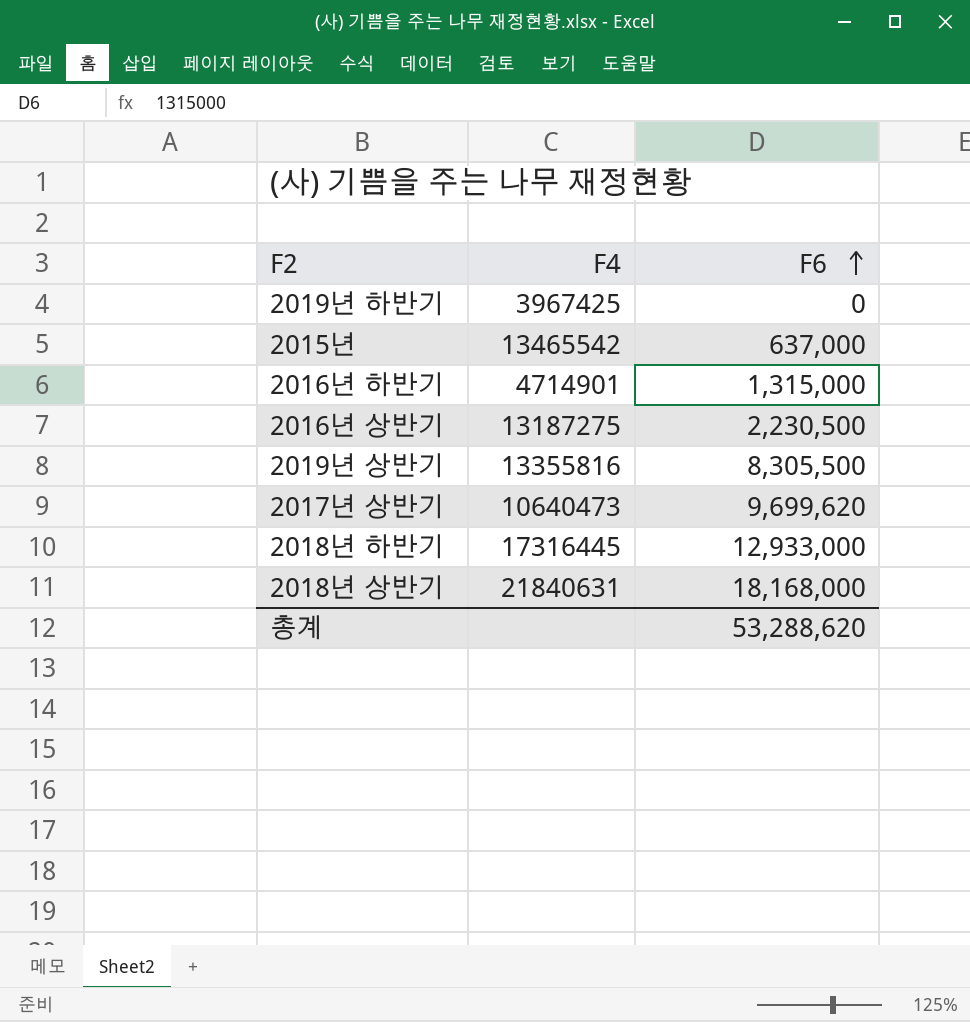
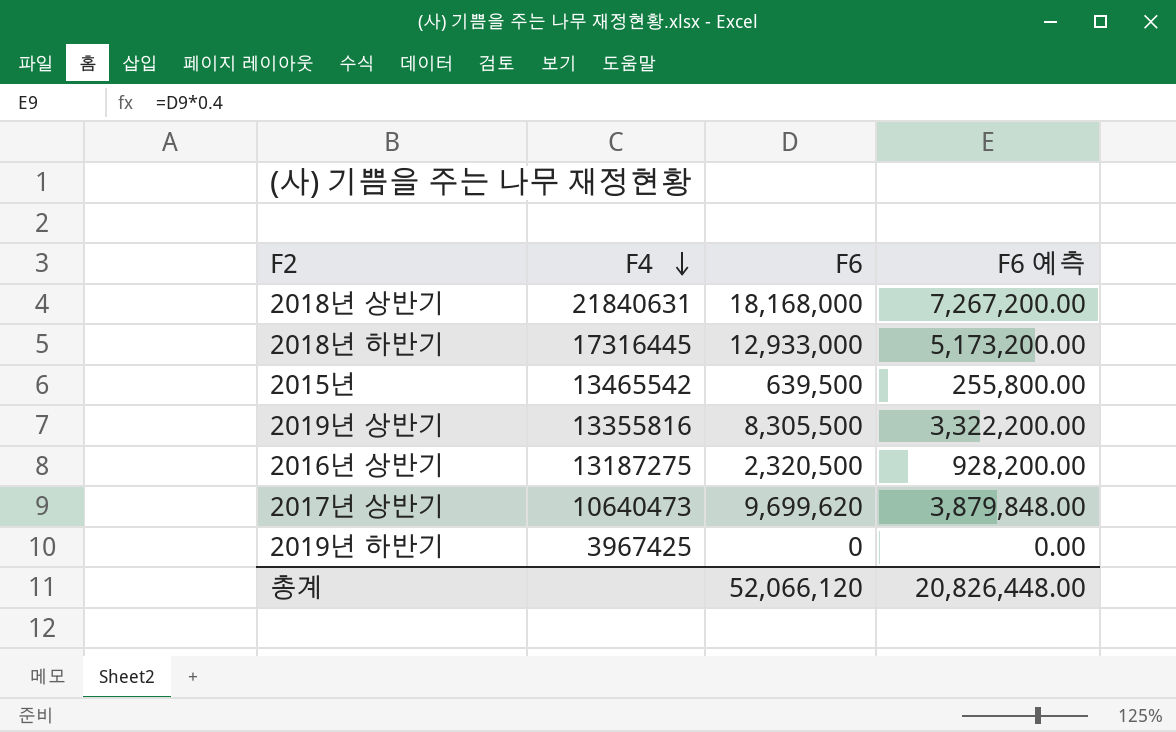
row order: F6 ascending -> F4 descending
column F6 예측 | formula: none -> [F6] * 0.4
row 2016년 하반기: 4714901 | 1,315,000 -> none
2015년 | F6: 637,000 -> 639,500
2016년 상반기 | F6: 2,230,500 -> 2,320,500
총계 | F6: 53,288,620 -> 52,066,120

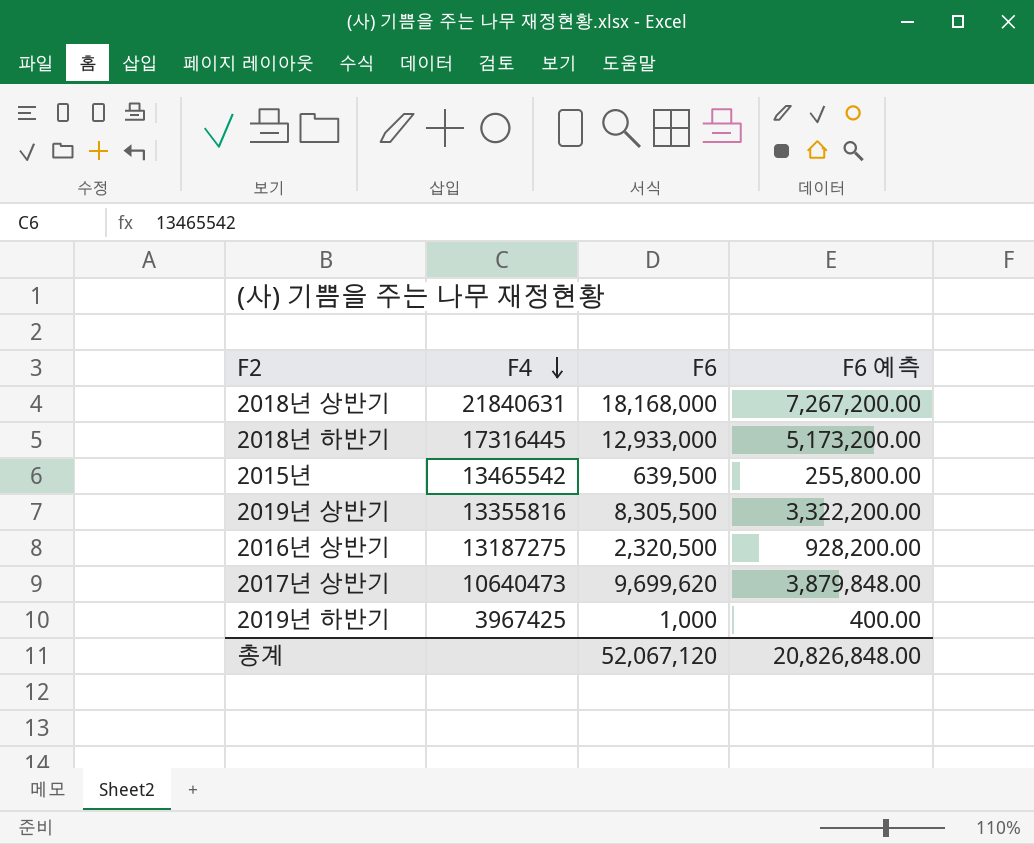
2019년 하반기 | F6: 0 -> 1,000
2019년 하반기 | F6 예측: 0.00 -> 400.00
총계 | F6: 52,066,120 -> 52,067,120
총계 | F6 예측: 20,826,448.00 -> 20,826,848.00

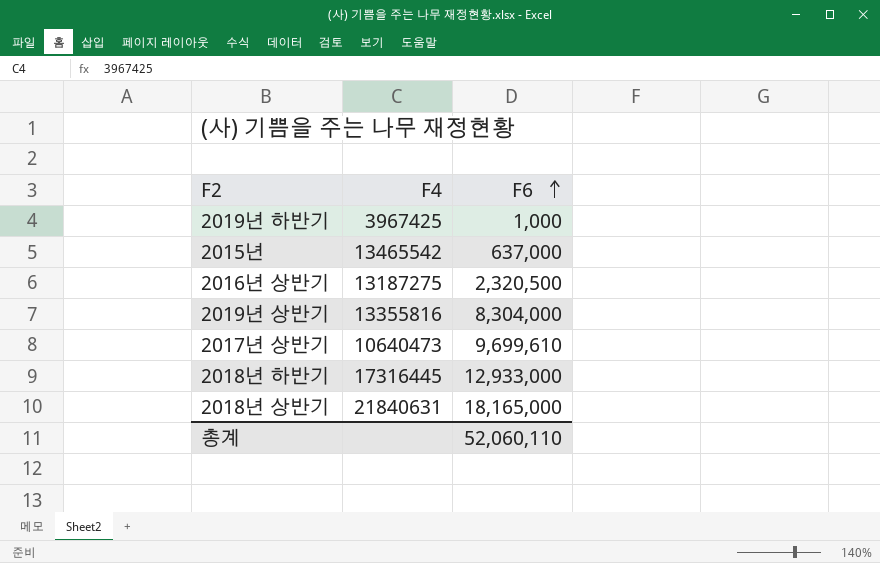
row order: F4 descending -> F6 ascending
column F6 예측 | formula: [F6] * 0.4 -> none
2015년 | F6: 639,500 -> 637,000
2019년 상반기 | F6: 8,305,500 -> 8,304,000
2017년 상반기 | F6: 9,699,620 -> 9,699,610
2018년 상반기 | F6: 18,168,000 -> 18,165,000
총계 | F6: 52,067,120 -> 52,060,110

